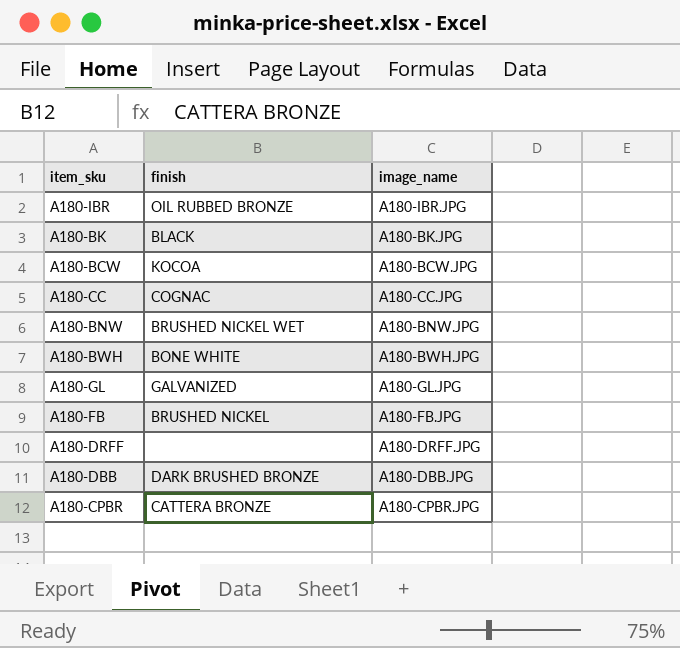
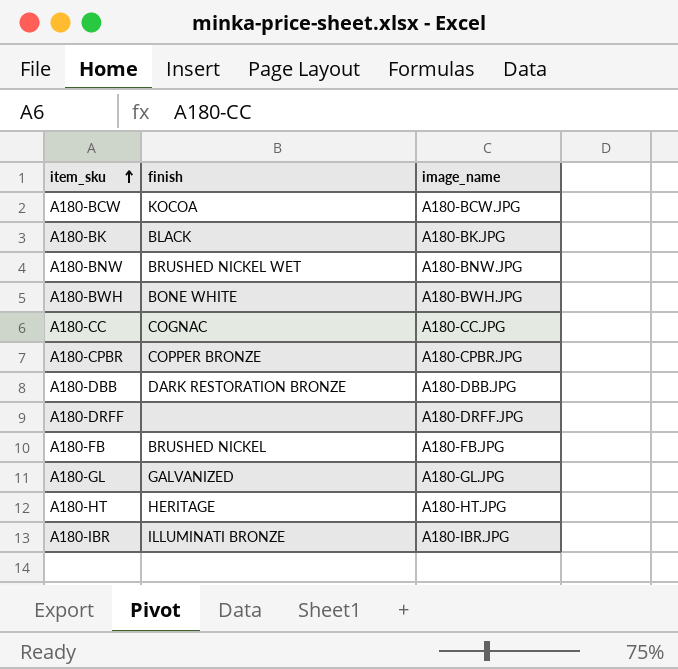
row order: none -> item_sku ascending
A180-CPBR | finish: CATTERA BRONZE -> COPPER BRONZE
A180-DBB | finish: DARK BRUSHED BRONZE -> DARK RESTORATION BRONZE
row A180-HT: none -> HERITAGE | A180-HT.JPG
A180-IBR | finish: OIL RUBBED BRONZE -> ILLUMINATI BRONZE

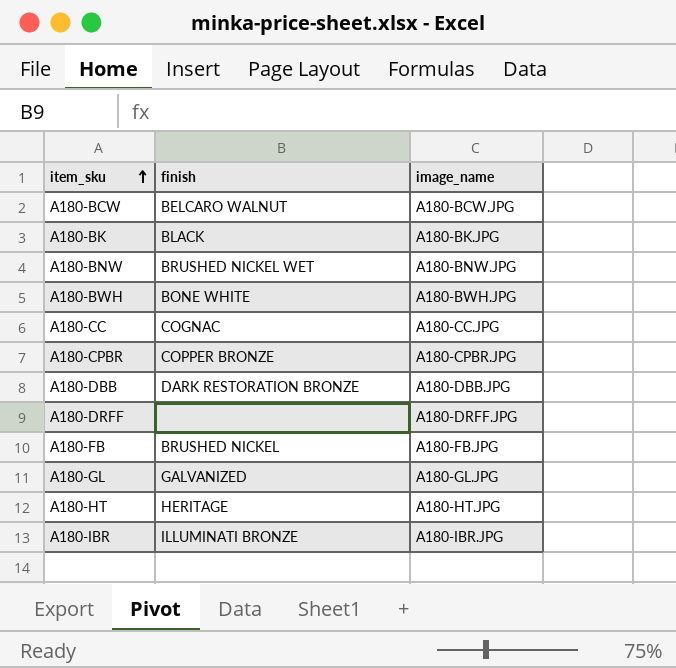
A180-BCW | finish: KOCOA -> BELCARO WALNUT

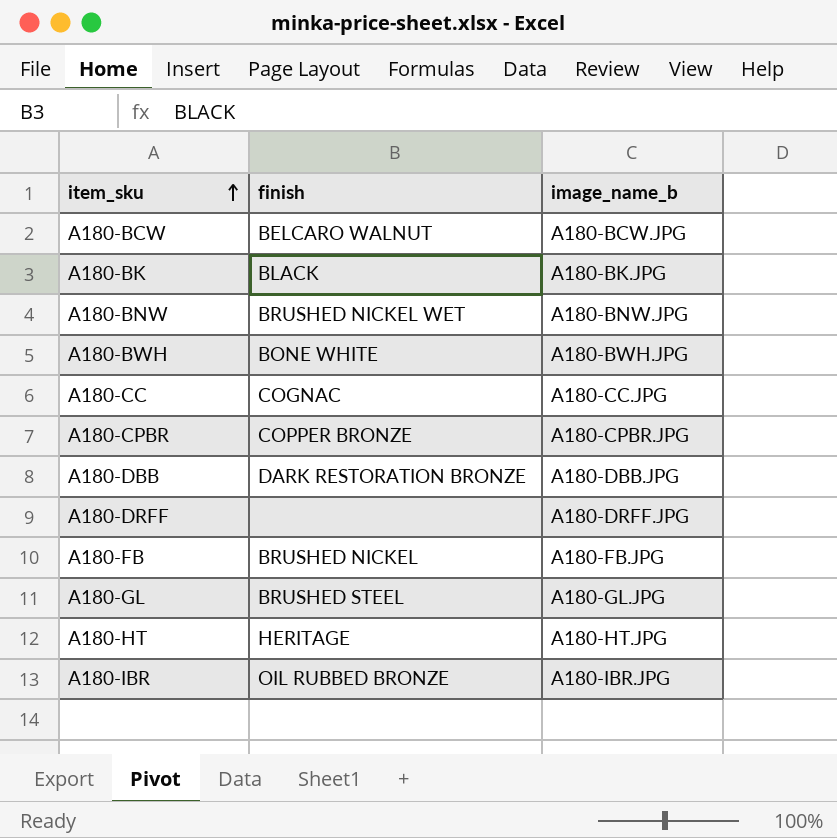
column name: image_name -> image_name_b
A180-GL | finish: GALVANIZED -> BRUSHED STEEL
A180-IBR | finish: ILLUMINATI BRONZE -> OIL RUBBED BRONZE

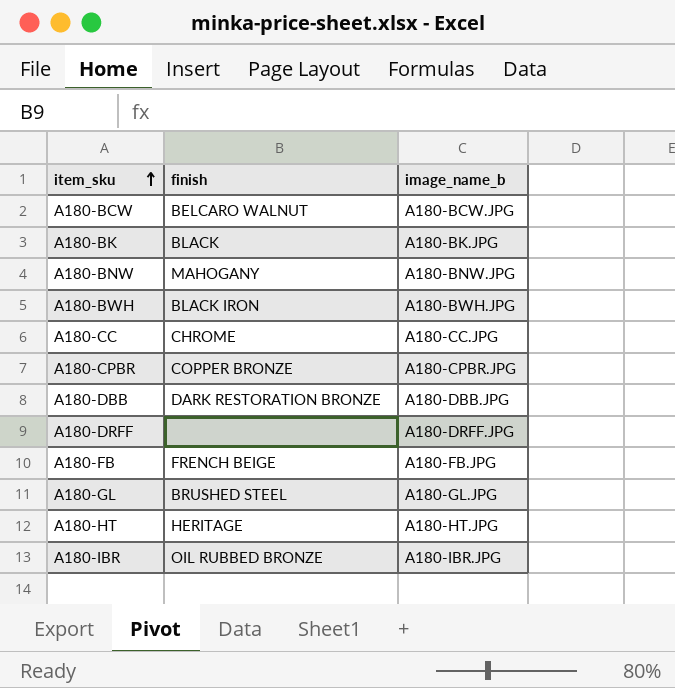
A180-BNW | finish: BRUSHED NICKEL WET -> MAHOGANY
A180-BWH | finish: BONE WHITE -> BLACK IRON
A180-CC | finish: COGNAC -> CHROME
A180-FB | finish: BRUSHED NICKEL -> FRENCH BEIGE

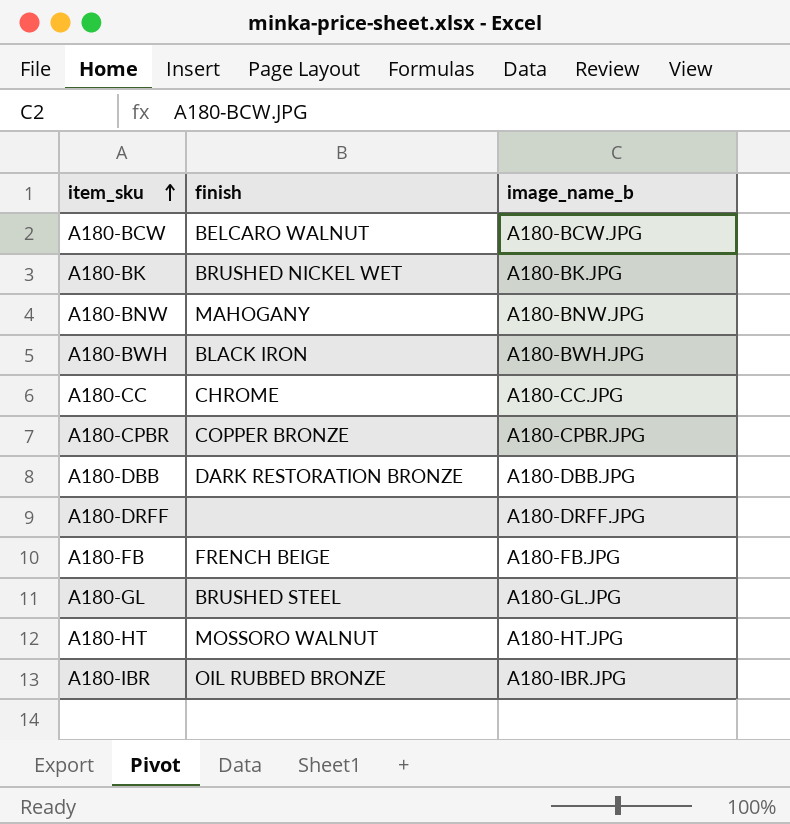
A180-BK | finish: BLACK -> BRUSHED NICKEL WET
A180-HT | finish: HERITAGE -> MOSSORO WALNUT

